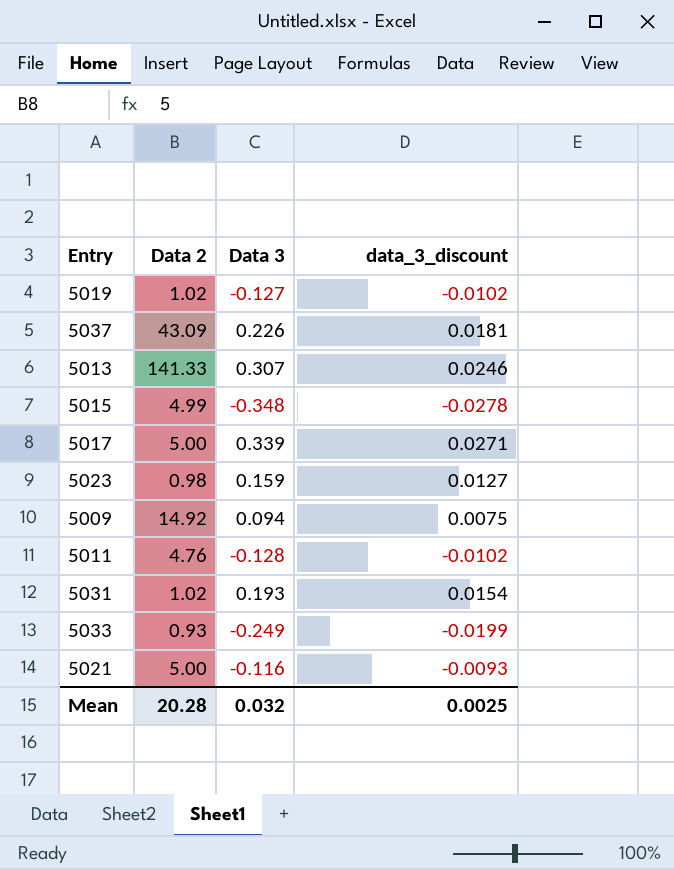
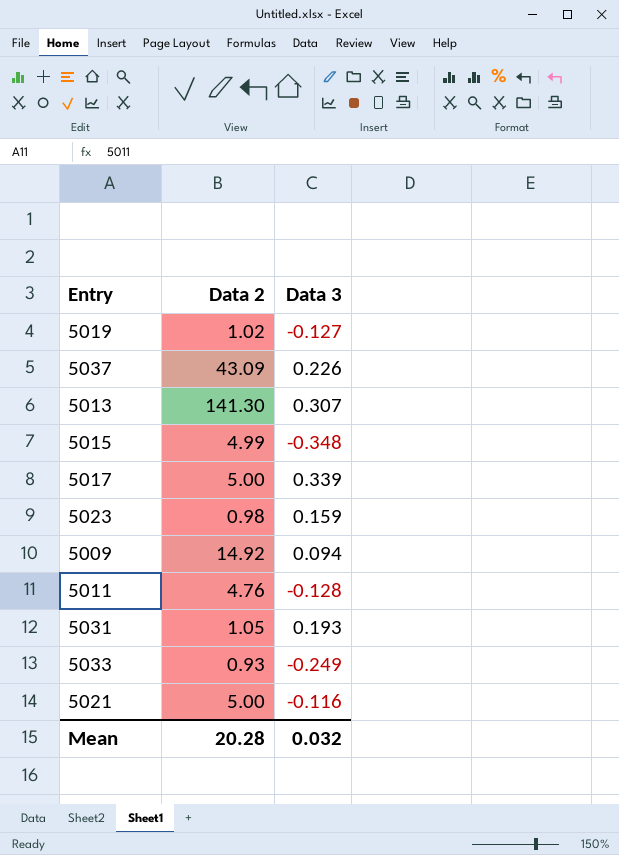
column data_3_discount | formula: [Data 3] * 0.08 -> none
5013 | Data 2: 141.33 -> 141.30
5031 | Data 2: 1.02 -> 1.05

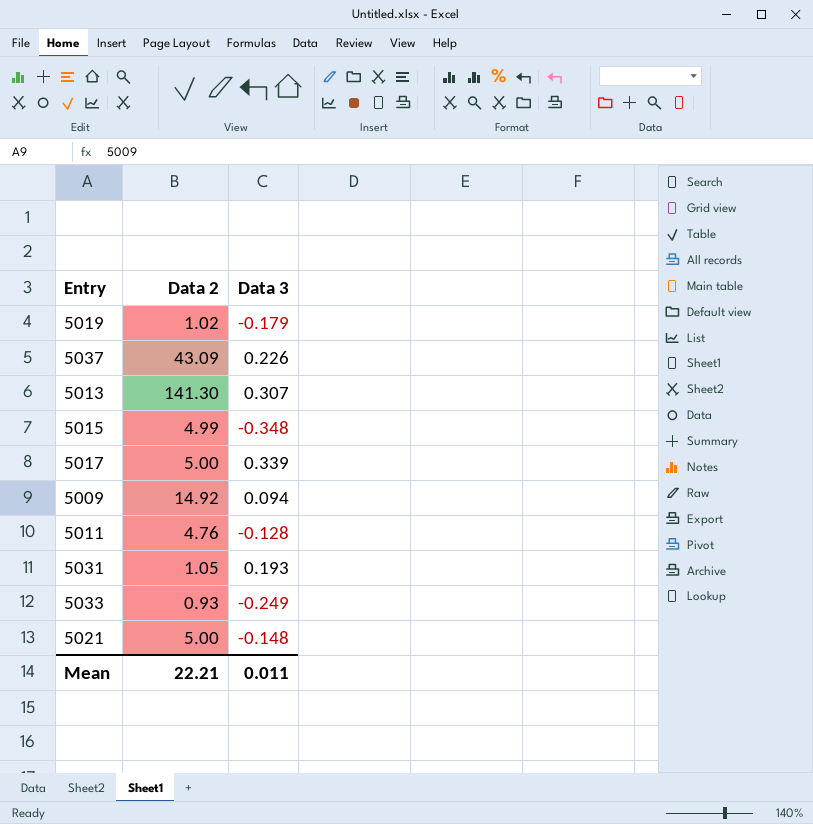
row 5023: 0.98 | 0.159 -> none
5019 | Data 3: -0.127 -> -0.179
5021 | Data 3: -0.116 -> -0.148
Mean | Data 2: 20.28 -> 22.21
Mean | Data 3: 0.032 -> 0.011

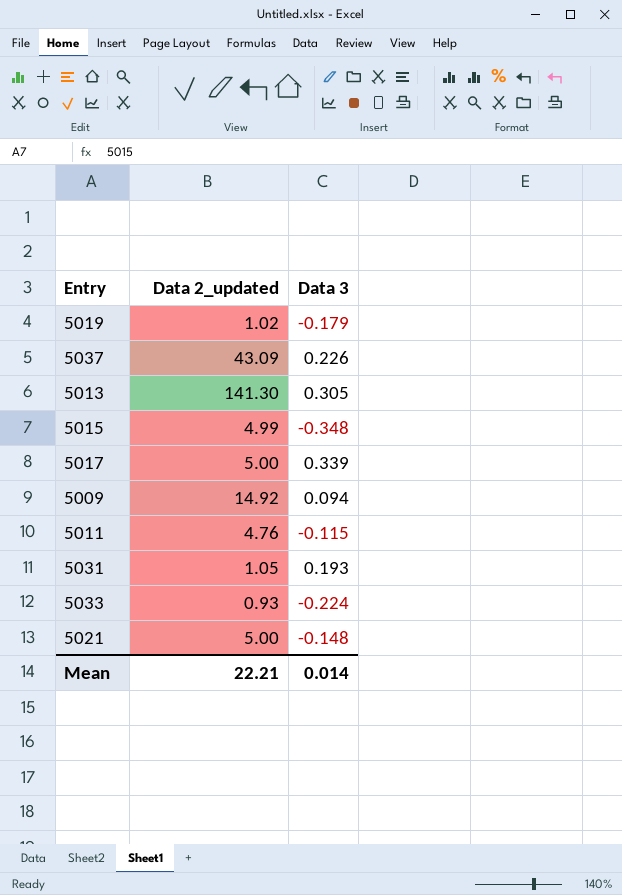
column name: Data 2 -> Data 2_updated
5013 | Data 3: 0.307 -> 0.305
5011 | Data 3: -0.128 -> -0.115
5033 | Data 3: -0.249 -> -0.224
Mean | Data 3: 0.011 -> 0.014

